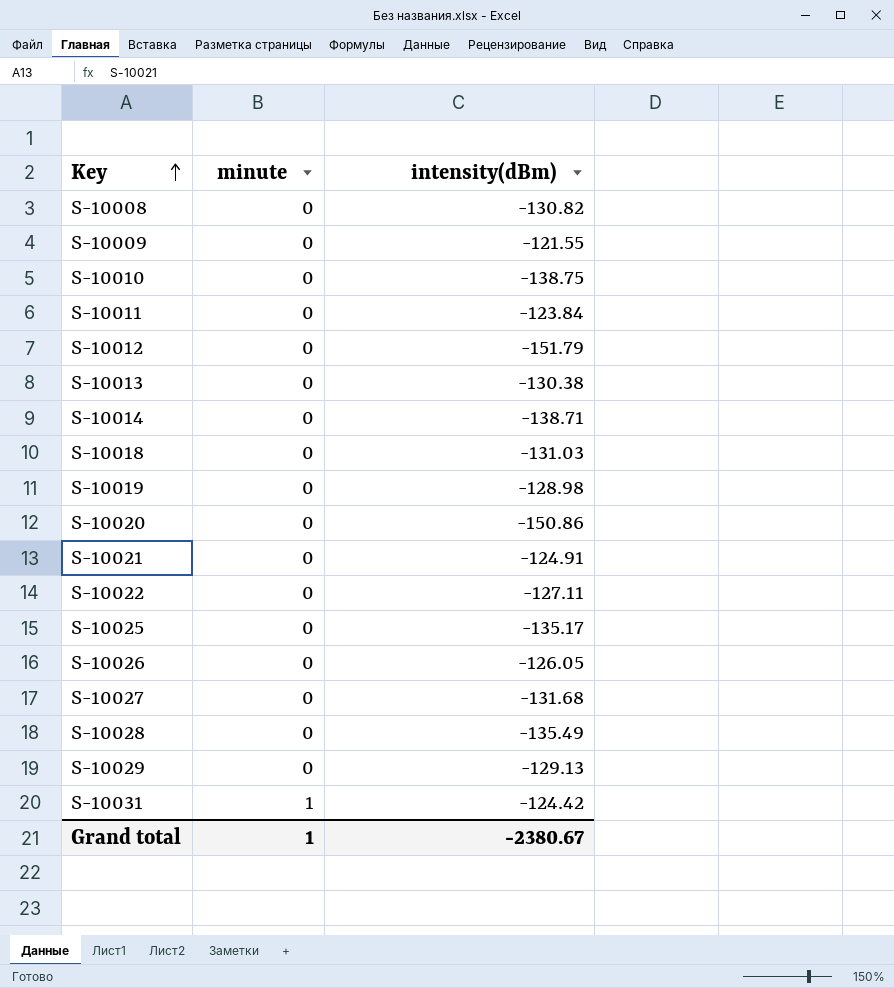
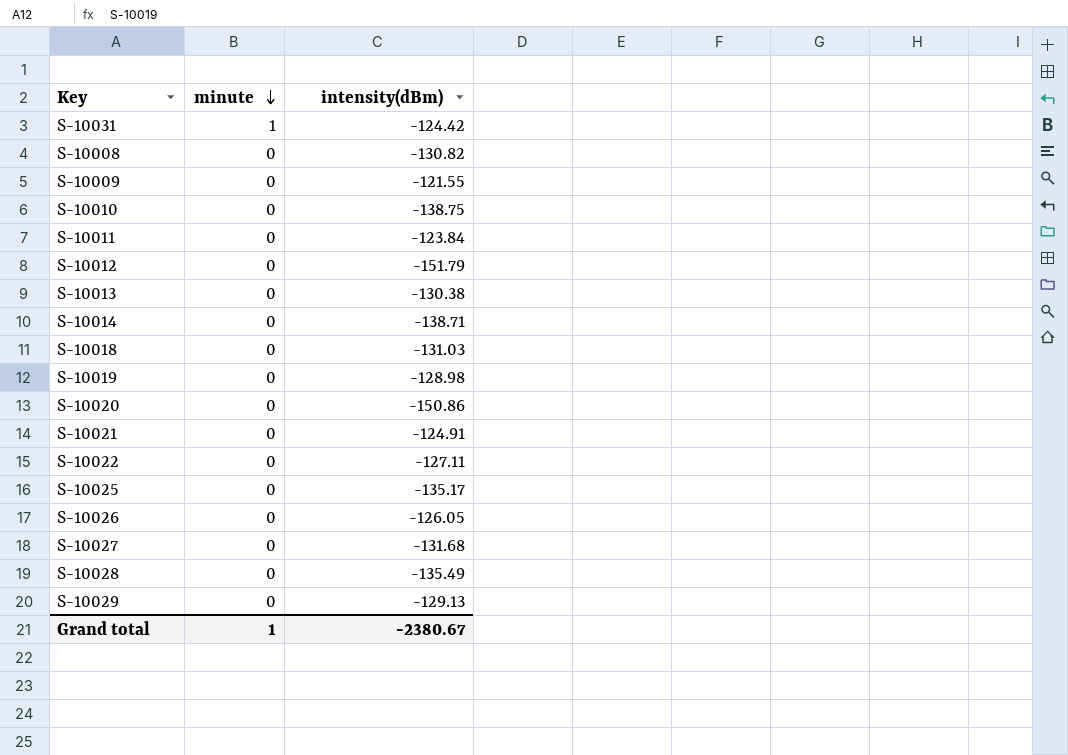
row order: Key ascending -> minute descending

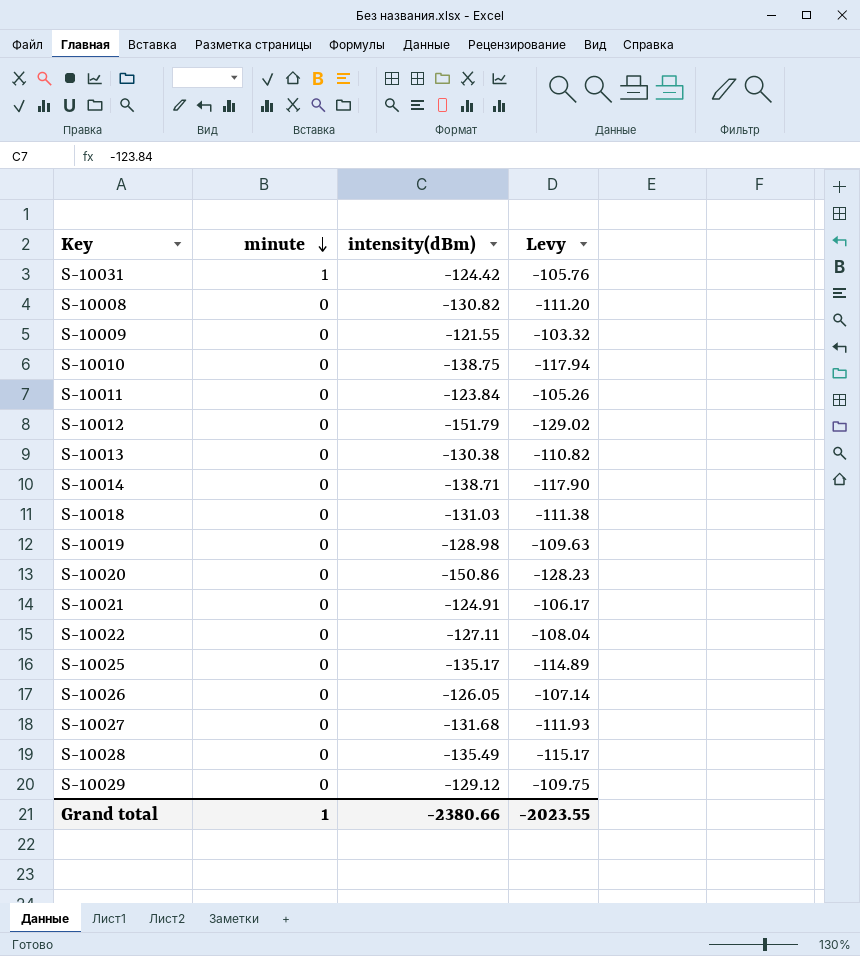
column Levy | formula: none -> [intensity(dBm)] * 0.85
S-10029 | intensity(dBm): -129.13 -> -129.12
Grand total | intensity(dBm): -2380.67 -> -2380.66

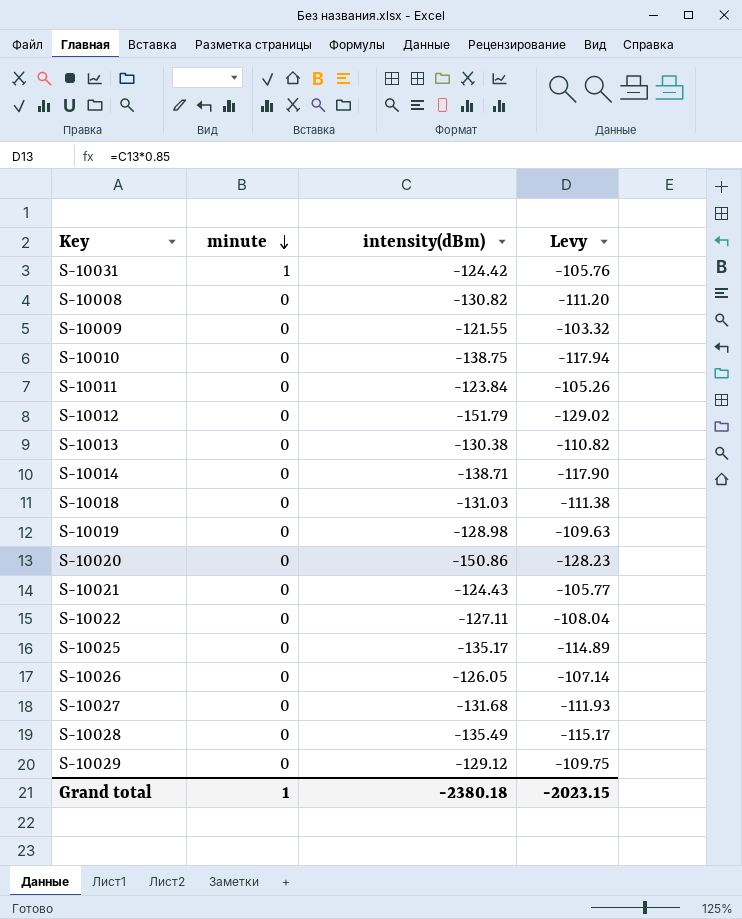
S-10021 | intensity(dBm): -124.91 -> -124.43
S-10021 | Levy: -106.17 -> -105.77
Grand total | intensity(dBm): -2380.66 -> -2380.18
Grand total | Levy: -2023.55 -> -2023.15

